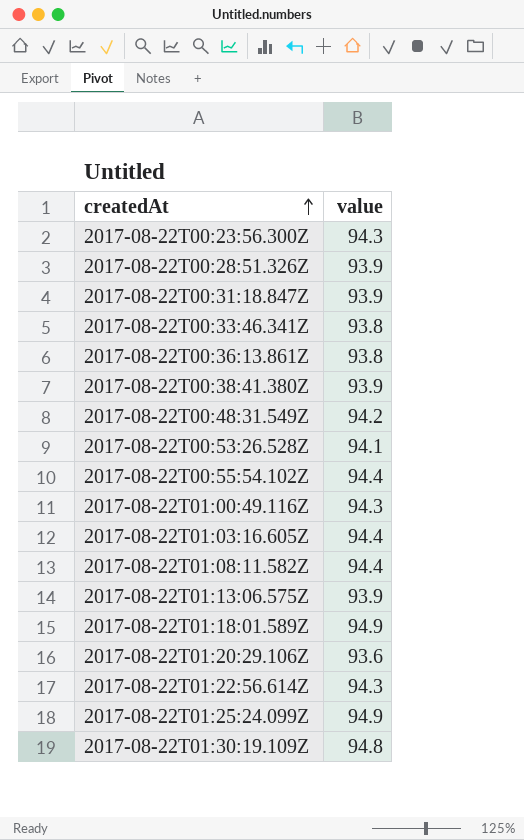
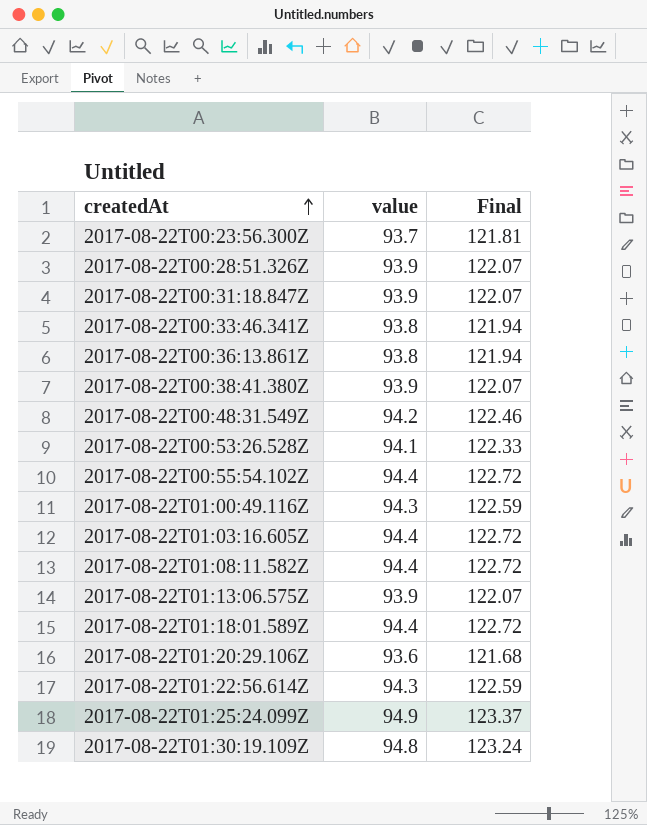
column Final | formula: none -> [value] * 1.3
2017-08-22T00:23:56.300Z | value: 94.3 -> 93.7
2017-08-22T01:18:01.589Z | value: 94.9 -> 94.4

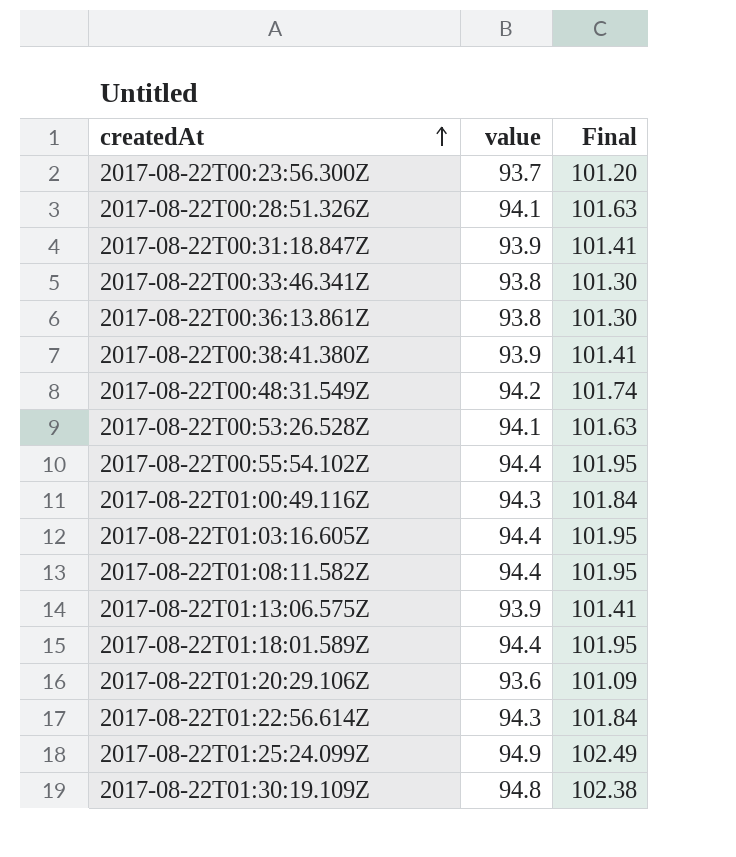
column Final | formula: [value] * 1.3 -> [value] * 1.08
2017-08-22T00:28:51.326Z | value: 93.9 -> 94.1

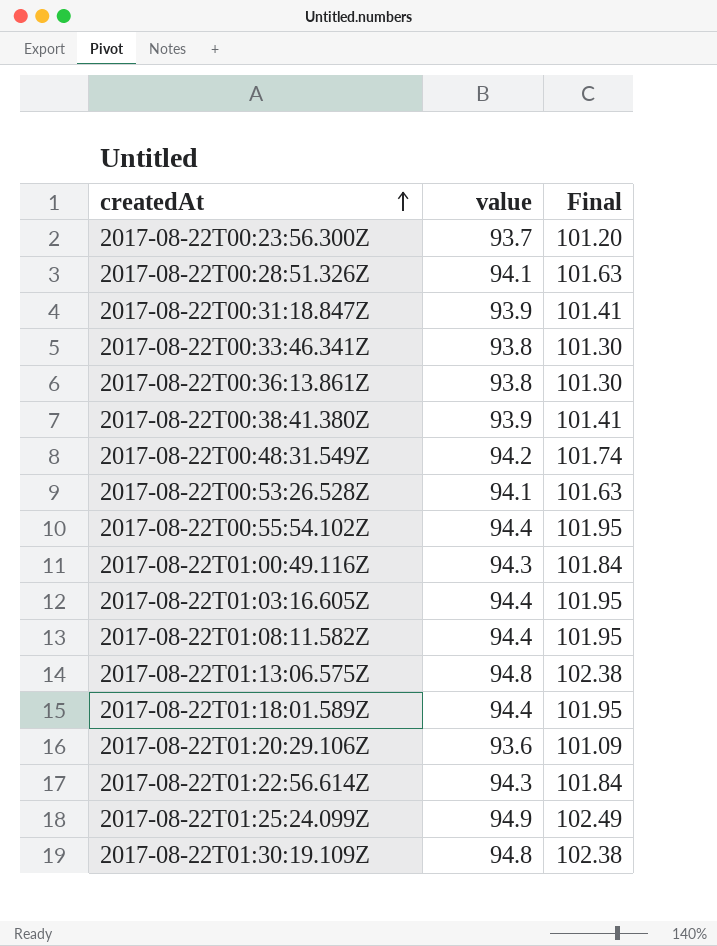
2017-08-22T01:13:06.575Z | value: 93.9 -> 94.8
2017-08-22T01:13:06.575Z | Final: 101.41 -> 102.38

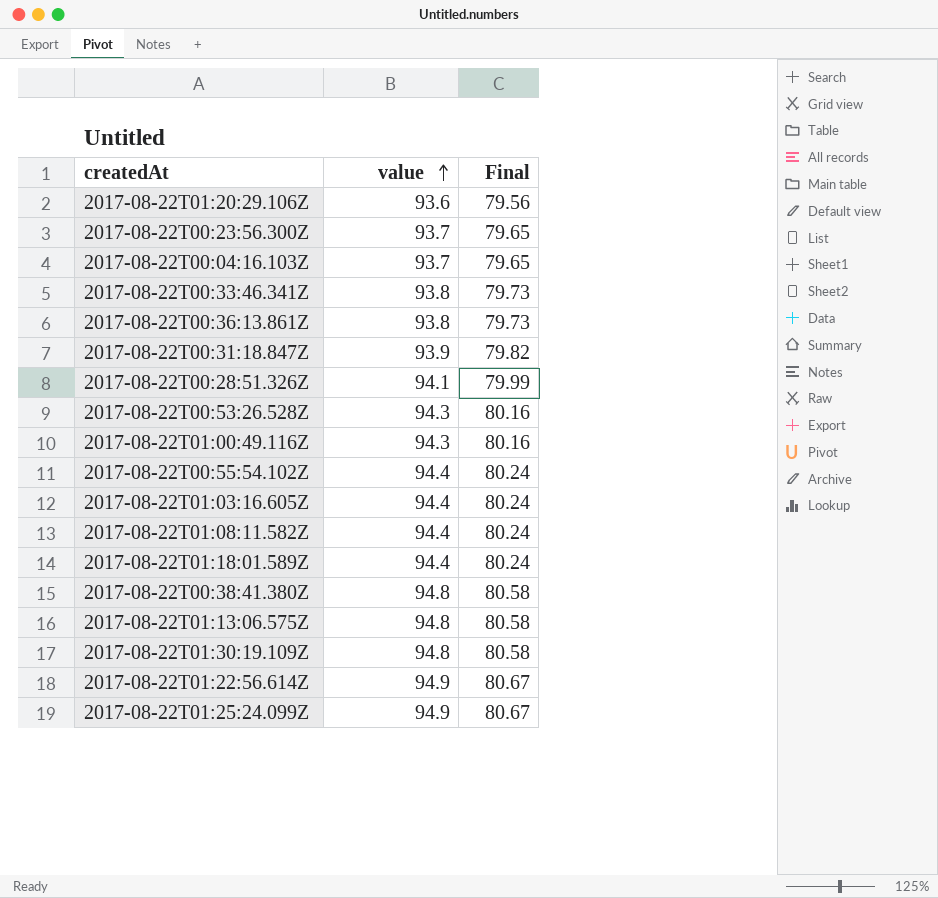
row order: createdAt ascending -> value ascending
column Final | formula: [value] * 1.08 -> [value] * 0.85
row 2017-08-22T00:48:31.549Z: 94.2 | 101.74 -> none
row 2017-08-22T00:04:16.103Z: none -> 93.7 | 79.65
2017-08-22T00:53:26.528Z | value: 94.1 -> 94.3
2017-08-22T00:38:41.380Z | value: 93.9 -> 94.8
2017-08-22T01:22:56.614Z | value: 94.3 -> 94.9

